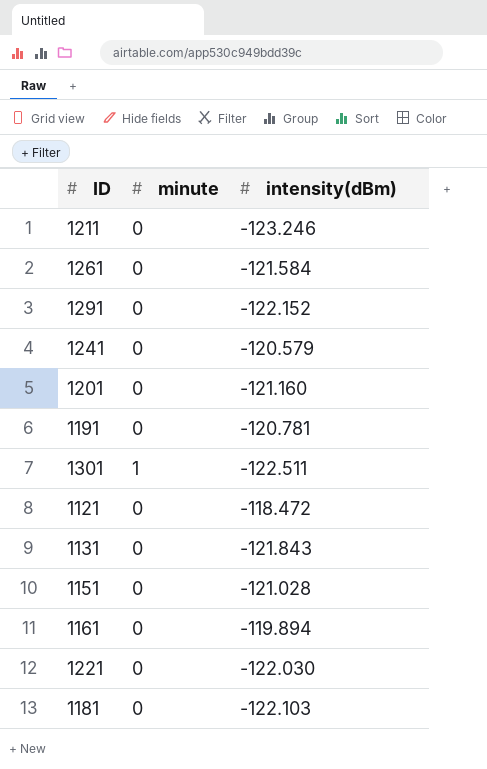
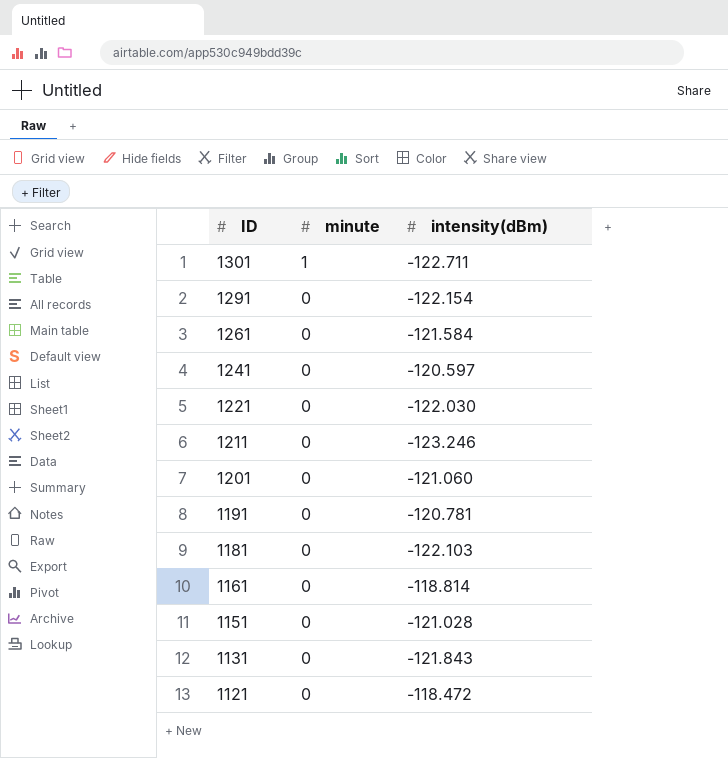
row order: none -> ID descending
1301 | intensity(dBm): -122.511 -> -122.711
1291 | intensity(dBm): -122.152 -> -122.154
1241 | intensity(dBm): -120.579 -> -120.597
1201 | intensity(dBm): -121.160 -> -121.060
1161 | intensity(dBm): -119.894 -> -118.814

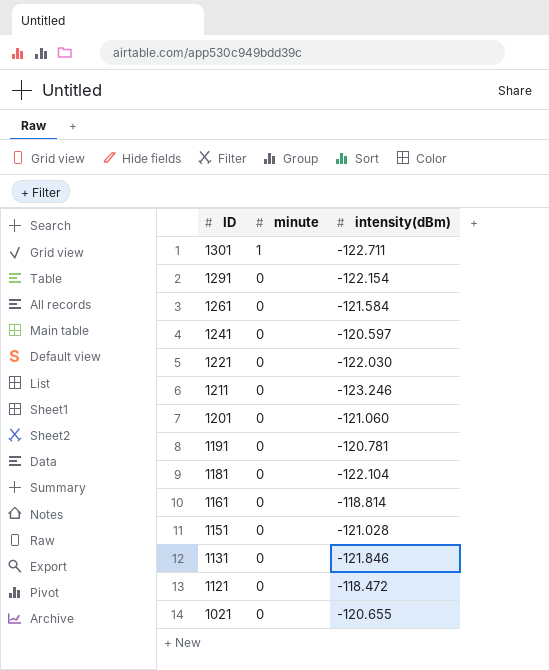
1181 | intensity(dBm): -122.103 -> -122.104
1131 | intensity(dBm): -121.843 -> -121.846
row 1021: none -> 0 | -120.655

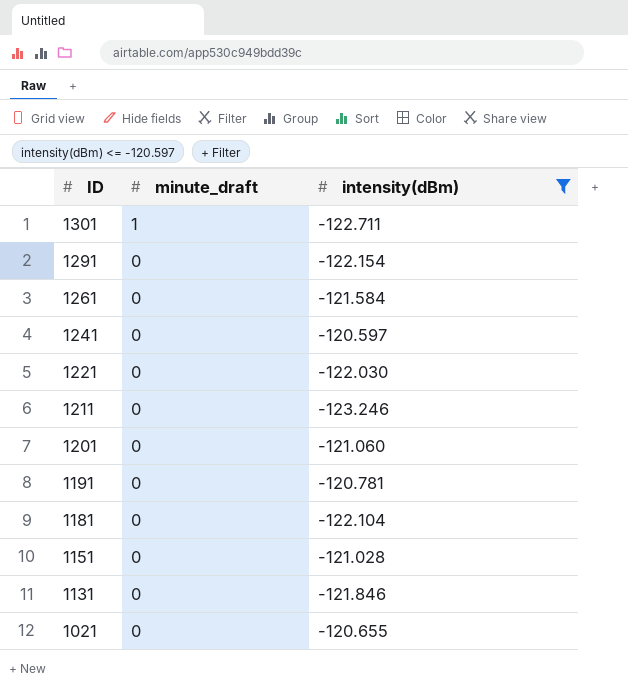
filter: none -> intensity(dBm) <= -120.597
column name: minute -> minute_draft

